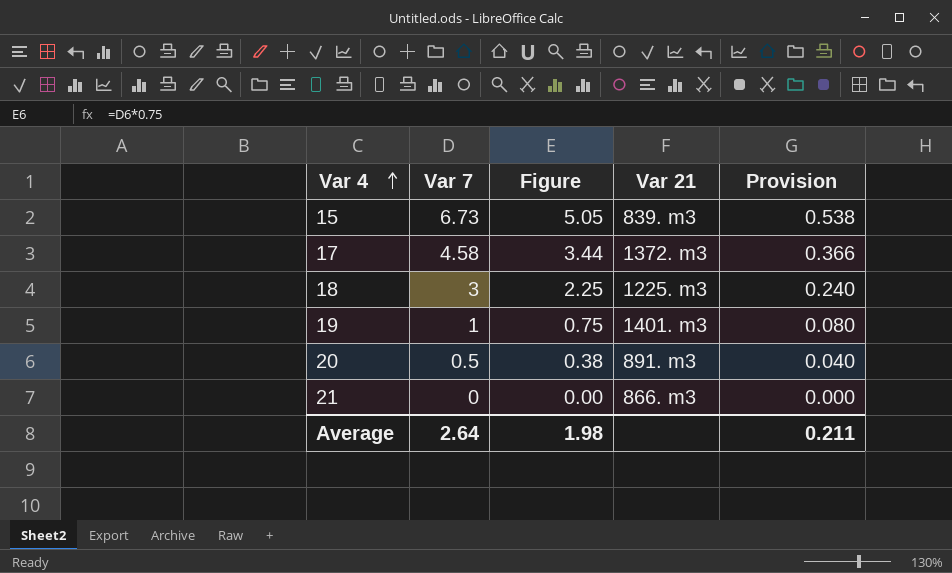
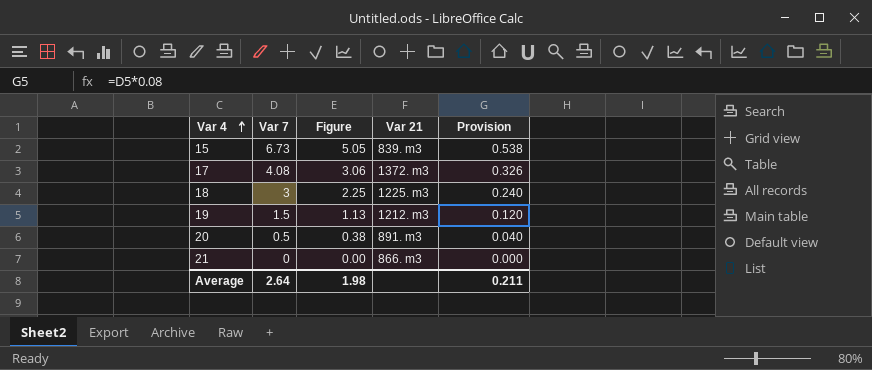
17 | Var 7: 4.58 -> 4.08
17 | Figure: 3.44 -> 3.06
17 | Provision: 0.366 -> 0.326
19 | Var 7: 1 -> 1.5
19 | Figure: 0.75 -> 1.13
19 | Var 21: 1401. m3 -> 1212. m3
19 | Provision: 0.080 -> 0.120

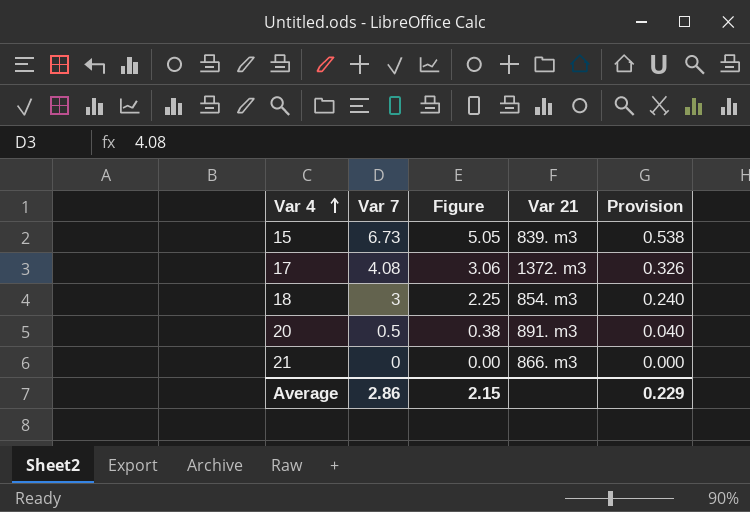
row 19: 1.5 | 1.13 | 1212. m3 | 0.120 -> none
18 | Var 21: 1225. m3 -> 854. m3
Average | Var 7: 2.64 -> 2.86
Average | Figure: 1.98 -> 2.15
Average | Provision: 0.211 -> 0.229

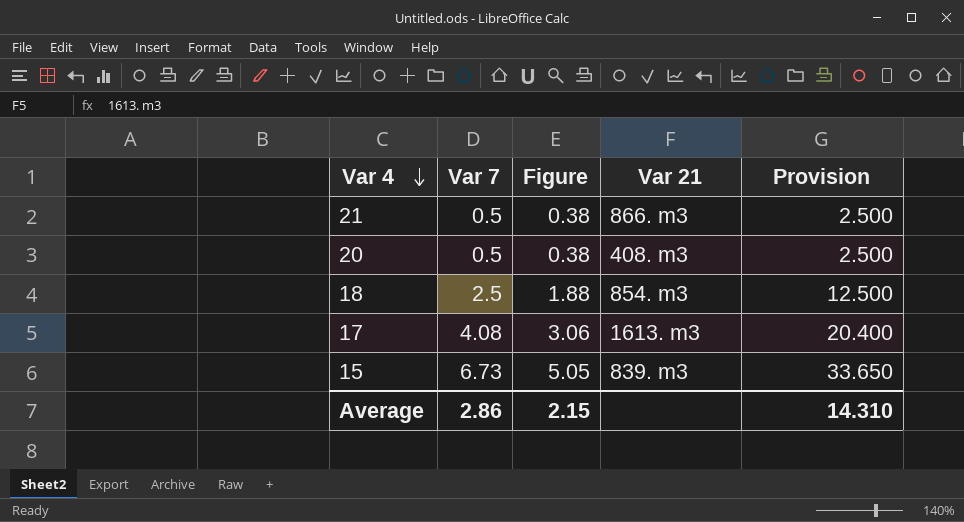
row order: Var 4 ascending -> Var 4 descending
column Provision | formula: [Var 7] * 0.08 -> [Var 7] * 5
21 | Var 7: 0 -> 0.5
21 | Figure: 0.00 -> 0.38
20 | Var 21: 891. m3 -> 408. m3
18 | Var 7: 3 -> 2.5
18 | Figure: 2.25 -> 1.88
17 | Var 21: 1372. m3 -> 1613. m3
Average | Provision: 0.229 -> 14.310

